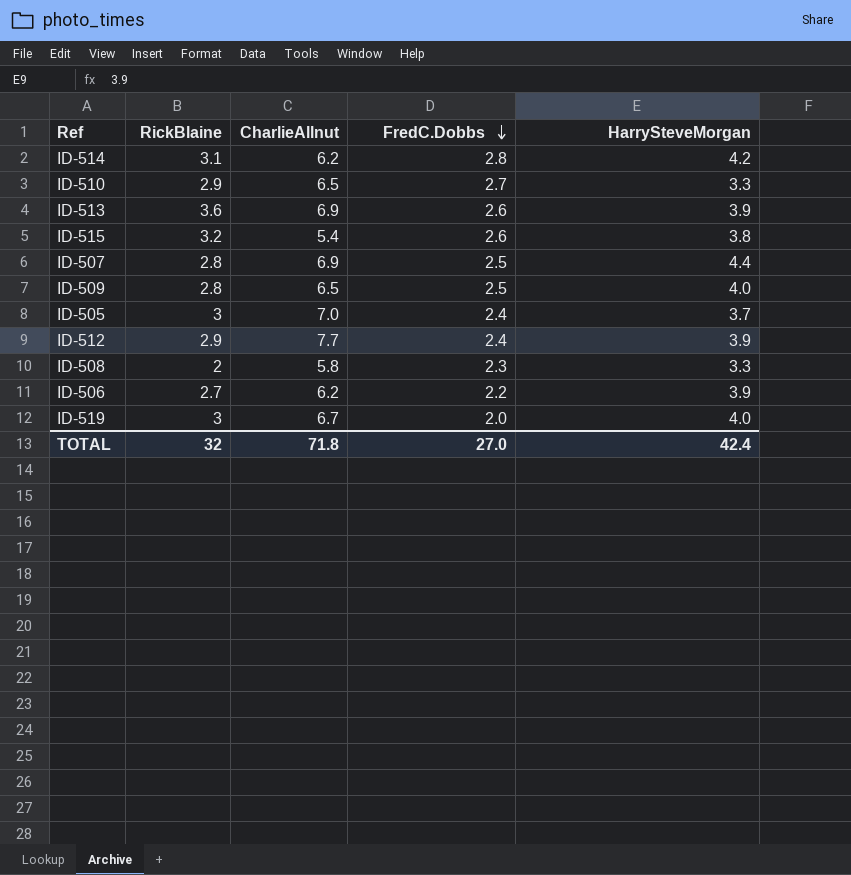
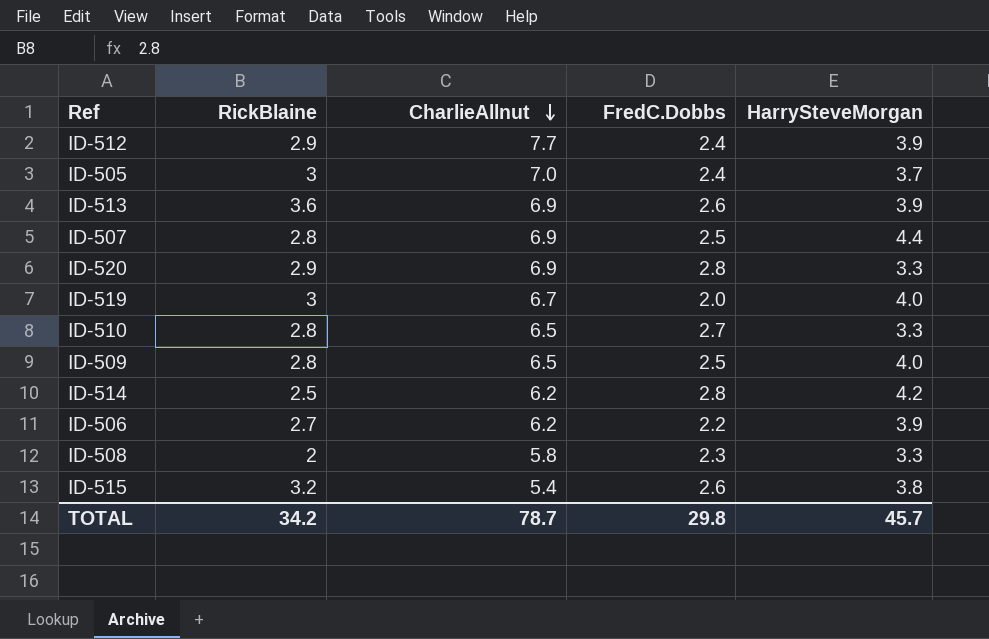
row order: FredC.Dobbs descending -> CharlieAllnut descending
row ID-520: none -> 2.9 | 6.9 | 2.8 | 3.3
ID-510 | RickBlaine: 2.9 -> 2.8
ID-514 | RickBlaine: 3.1 -> 2.5
TOTAL | RickBlaine: 32 -> 34.2
TOTAL | CharlieAllnut: 71.8 -> 78.7
TOTAL | FredC.Dobbs: 27.0 -> 29.8
TOTAL | HarrySteveMorgan: 42.4 -> 45.7

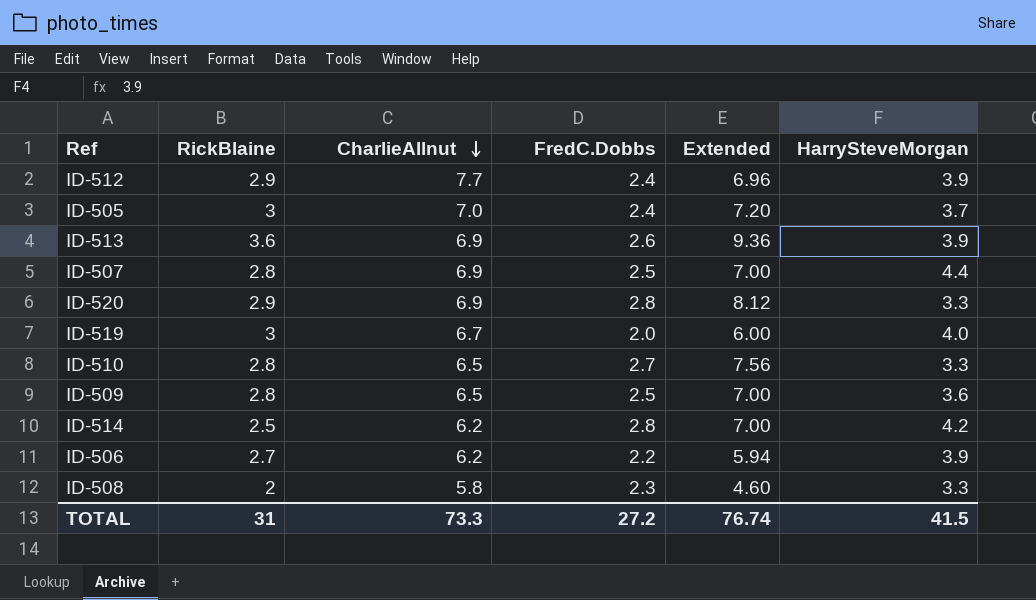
column Extended | formula: none -> [RickBlaine] * [FredC.Dobbs]
row ID-515: 3.2 | 5.4 | 2.6 | 3.8 -> none
ID-509 | HarrySteveMorgan: 4.0 -> 3.6
TOTAL | RickBlaine: 34.2 -> 31
TOTAL | CharlieAllnut: 78.7 -> 73.3
TOTAL | FredC.Dobbs: 29.8 -> 27.2
TOTAL | HarrySteveMorgan: 45.7 -> 41.5

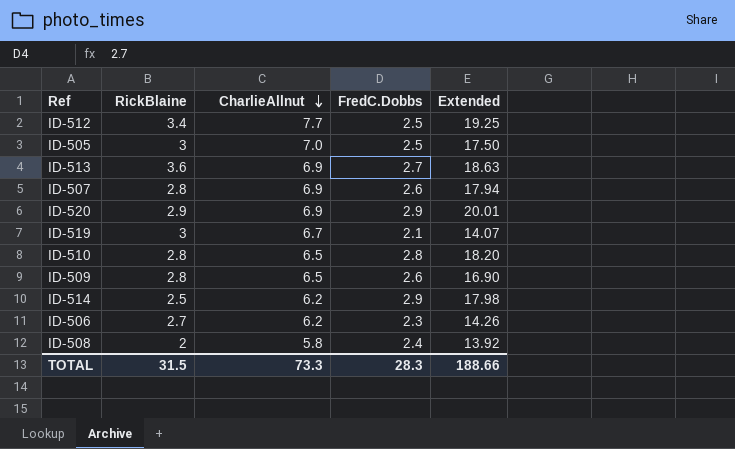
column HarrySteveMorgan | position: 6 -> none
column Extended | formula: [RickBlaine] * [FredC.Dobbs] -> [CharlieAllnut] * [FredC.Dobbs]
ID-512 | RickBlaine: 2.9 -> 3.4
ID-512 | FredC.Dobbs: 2.4 -> 2.5
ID-505 | FredC.Dobbs: 2.4 -> 2.5
ID-513 | FredC.Dobbs: 2.6 -> 2.7
ID-507 | FredC.Dobbs: 2.5 -> 2.6
ID-520 | FredC.Dobbs: 2.8 -> 2.9
ID-519 | FredC.Dobbs: 2.0 -> 2.1
ID-510 | FredC.Dobbs: 2.7 -> 2.8
ID-509 | FredC.Dobbs: 2.5 -> 2.6
ID-514 | FredC.Dobbs: 2.8 -> 2.9
ID-506 | FredC.Dobbs: 2.2 -> 2.3
ID-508 | FredC.Dobbs: 2.3 -> 2.4
TOTAL | RickBlaine: 31 -> 31.5
TOTAL | FredC.Dobbs: 27.2 -> 28.3
TOTAL | Extended: 76.74 -> 188.66

